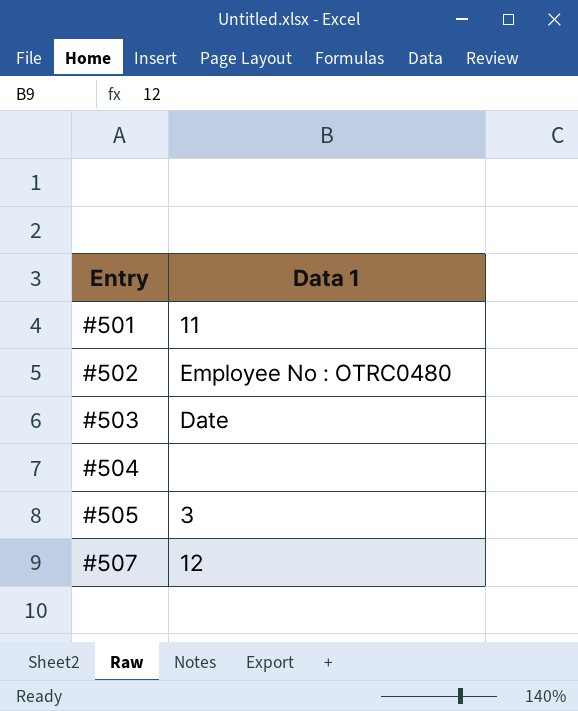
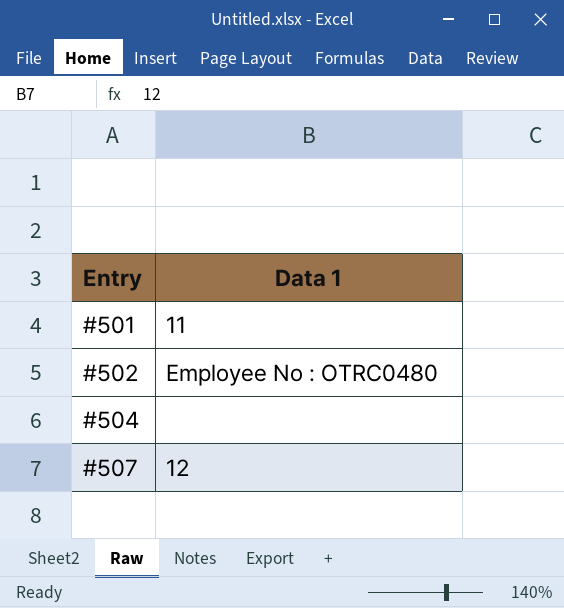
row #503: Date -> none
row #505: 3 -> none

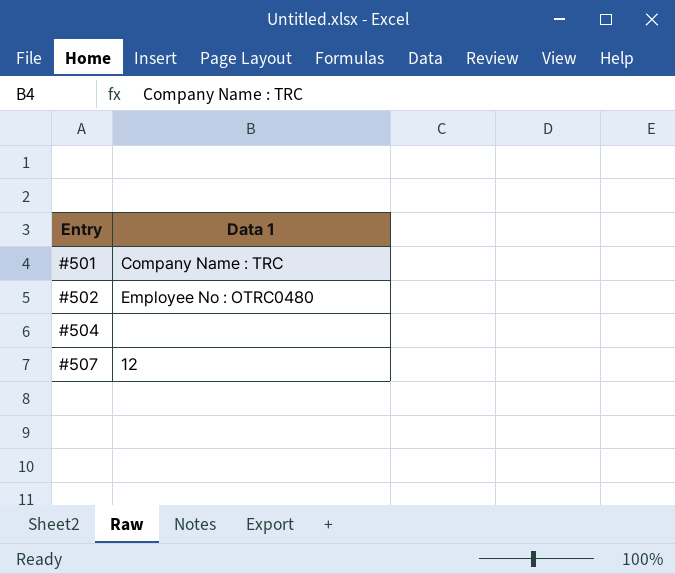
#501 | Data 1: 11 -> Company Name : TRC

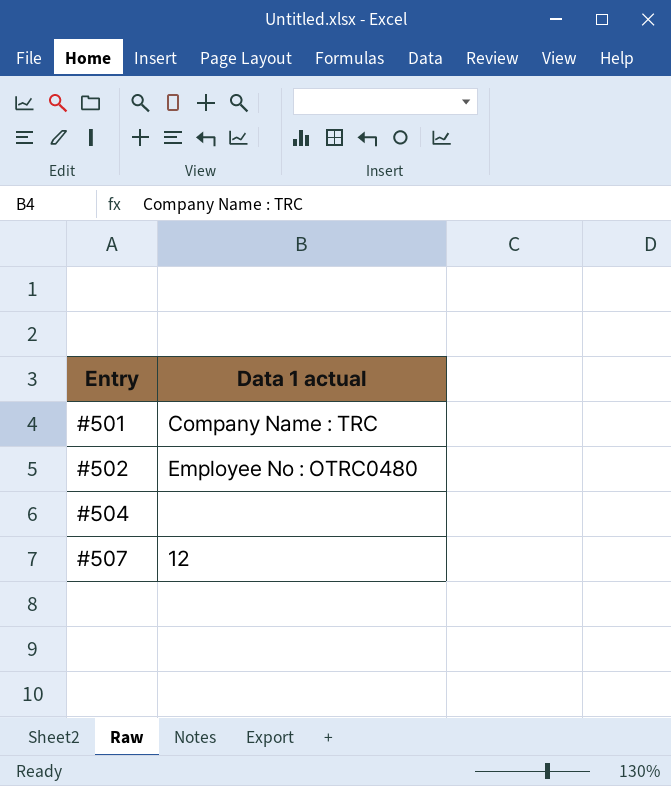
column name: Data 1 -> Data 1 actual

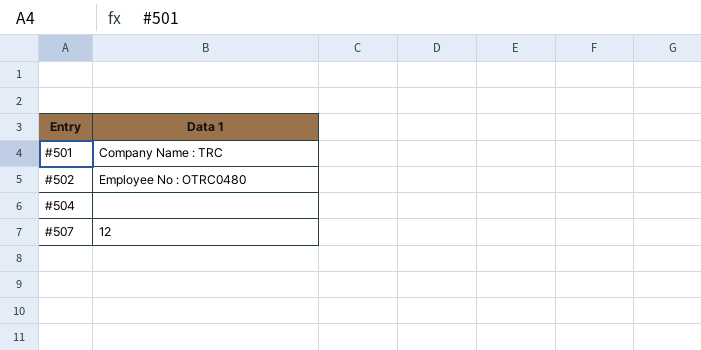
column name: Data 1 actual -> Data 1

